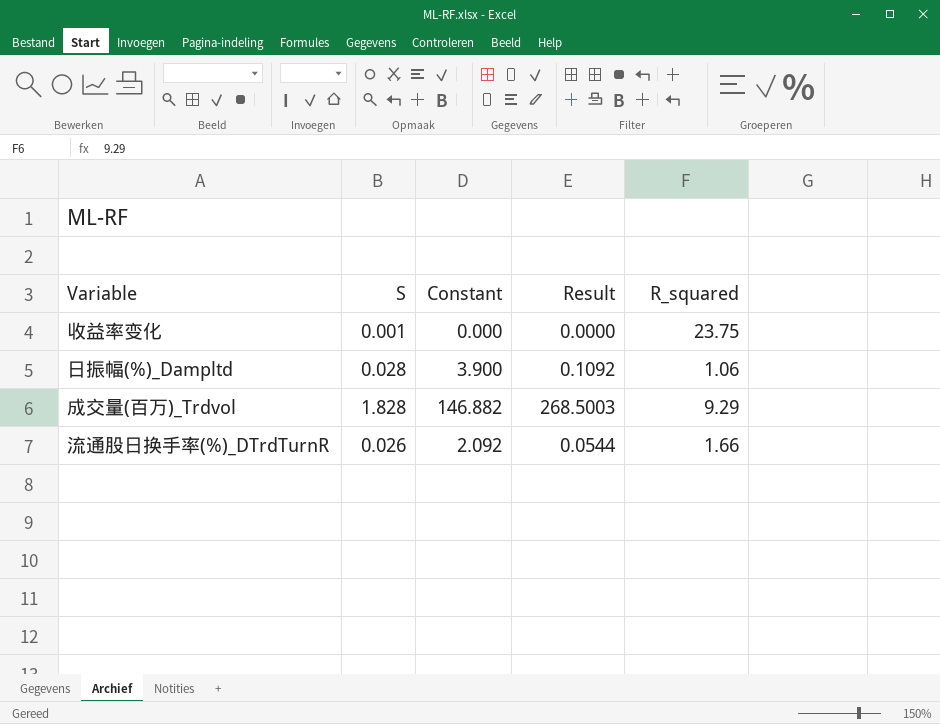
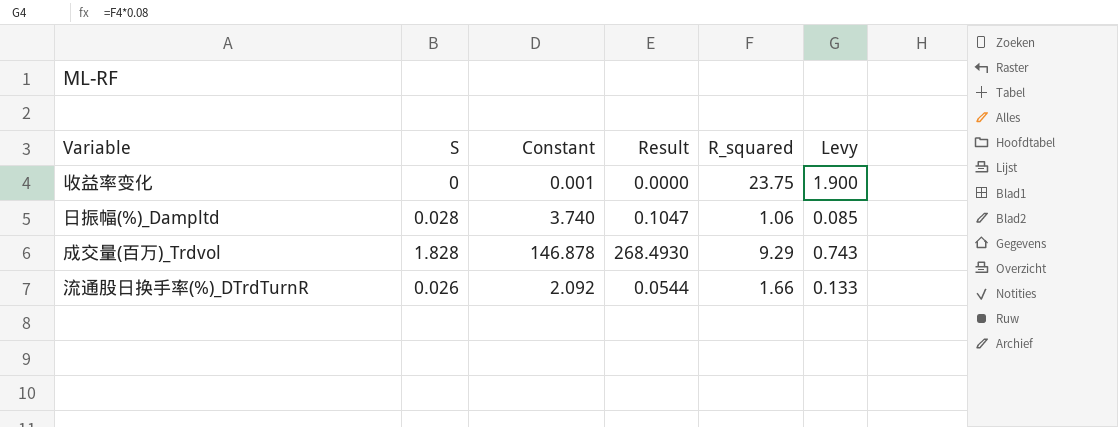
column Levy | formula: none -> [R_squared] * 0.08
收益率变化 | S: 0.001 -> 0
收益率变化 | Constant: 0.000 -> 0.001
日振幅(%)_Dampltd | Constant: 3.900 -> 3.740
日振幅(%)_Dampltd | Result: 0.1092 -> 0.1047
成交量(百万)_Trdvol | Constant: 146.882 -> 146.878
成交量(百万)_Trdvol | Result: 268.5003 -> 268.4930

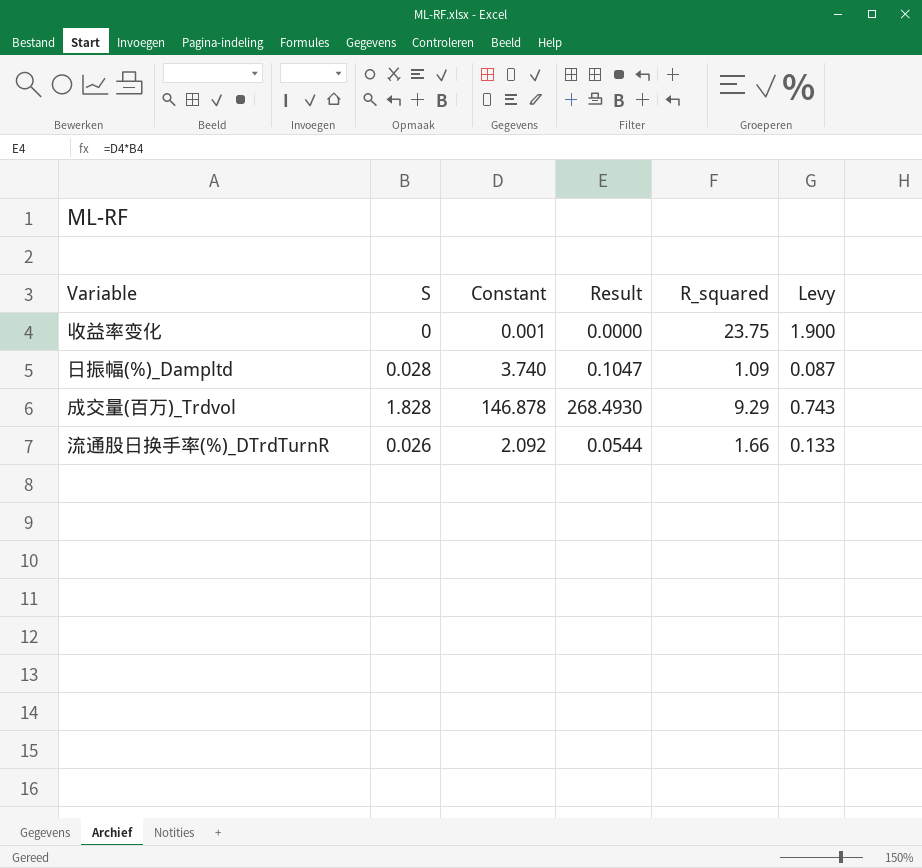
日振幅(%)_Dampltd | R_squared: 1.06 -> 1.09
日振幅(%)_Dampltd | Levy: 0.085 -> 0.087

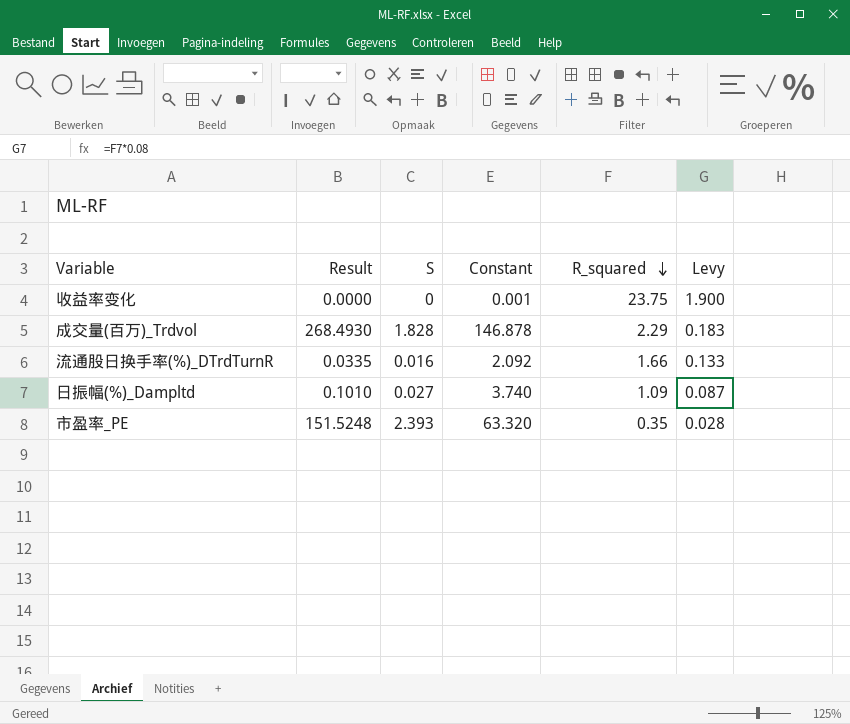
row order: none -> R_squared descending
column Result | position: 4 -> 2
成交量(百万)_Trdvol | R_squared: 9.29 -> 2.29
成交量(百万)_Trdvol | Levy: 0.743 -> 0.183
流通股日换手率(%)_DTrdTurnR | Result: 0.0544 -> 0.0335
流通股日换手率(%)_DTrdTurnR | S: 0.026 -> 0.016
日振幅(%)_Dampltd | Result: 0.1047 -> 0.1010
日振幅(%)_Dampltd | S: 0.028 -> 0.027
row 市盈率_PE: none -> 151.5248 | 2.393 | 63.320 | 0.35 | 0.028

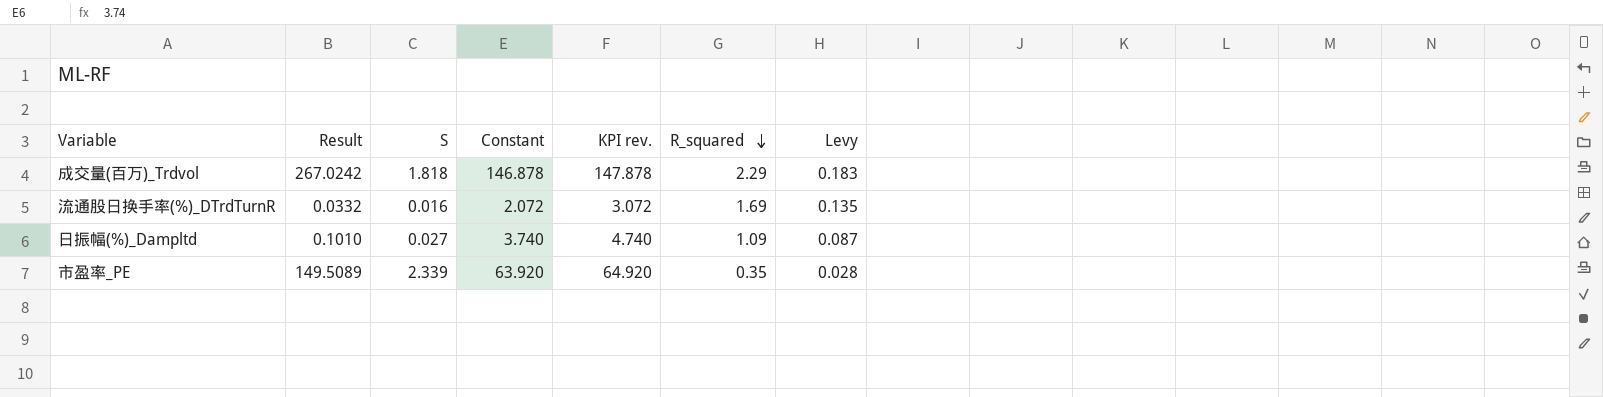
column KPI rev. | formula: none -> [Constant] + 1
row 收益率变化: 0.0000 | 0 | 0.001 | 23.75 | 1.900 -> none
成交量(百万)_Trdvol | Result: 268.4930 -> 267.0242
成交量(百万)_Trdvol | S: 1.828 -> 1.818
流通股日换手率(%)_DTrdTurnR | Result: 0.0335 -> 0.0332
流通股日换手率(%)_DTrdTurnR | Constant: 2.092 -> 2.072
流通股日换手率(%)_DTrdTurnR | R_squared: 1.66 -> 1.69
流通股日换手率(%)_DTrdTurnR | Levy: 0.133 -> 0.135
市盈率_PE | Result: 151.5248 -> 149.5089
市盈率_PE | S: 2.393 -> 2.339
市盈率_PE | Constant: 63.320 -> 63.920

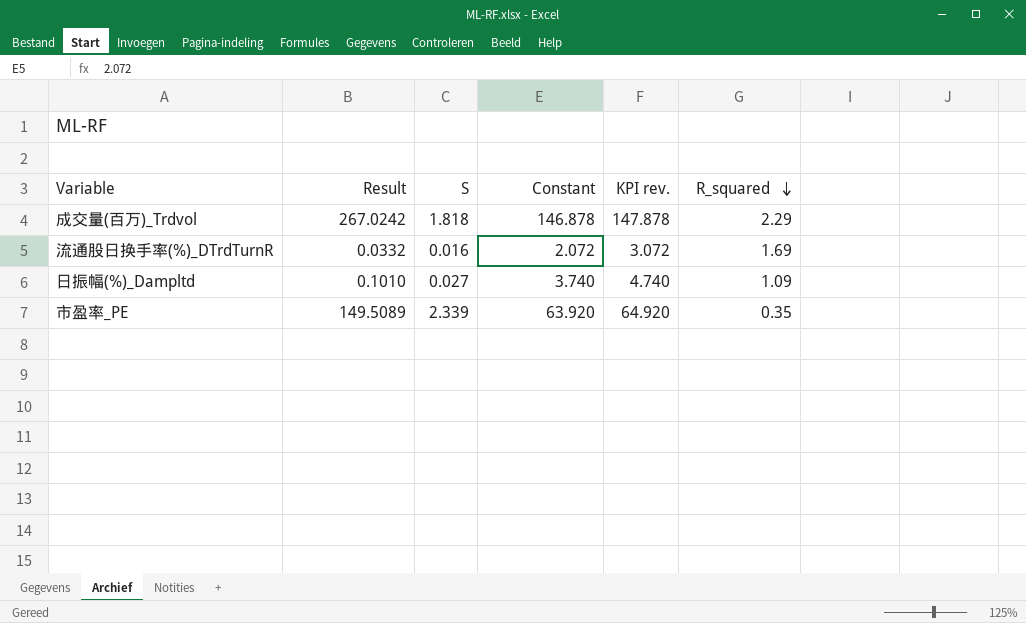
column Levy | formula: [R_squared] * 0.08 -> none

